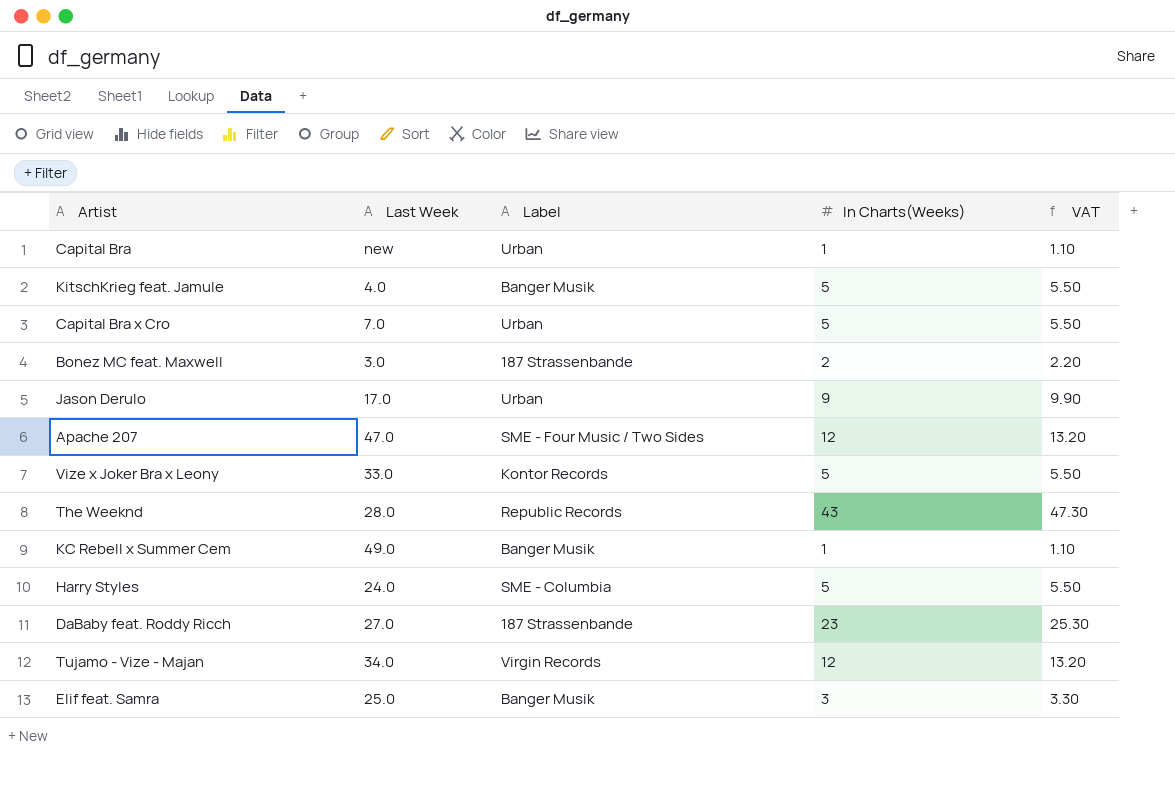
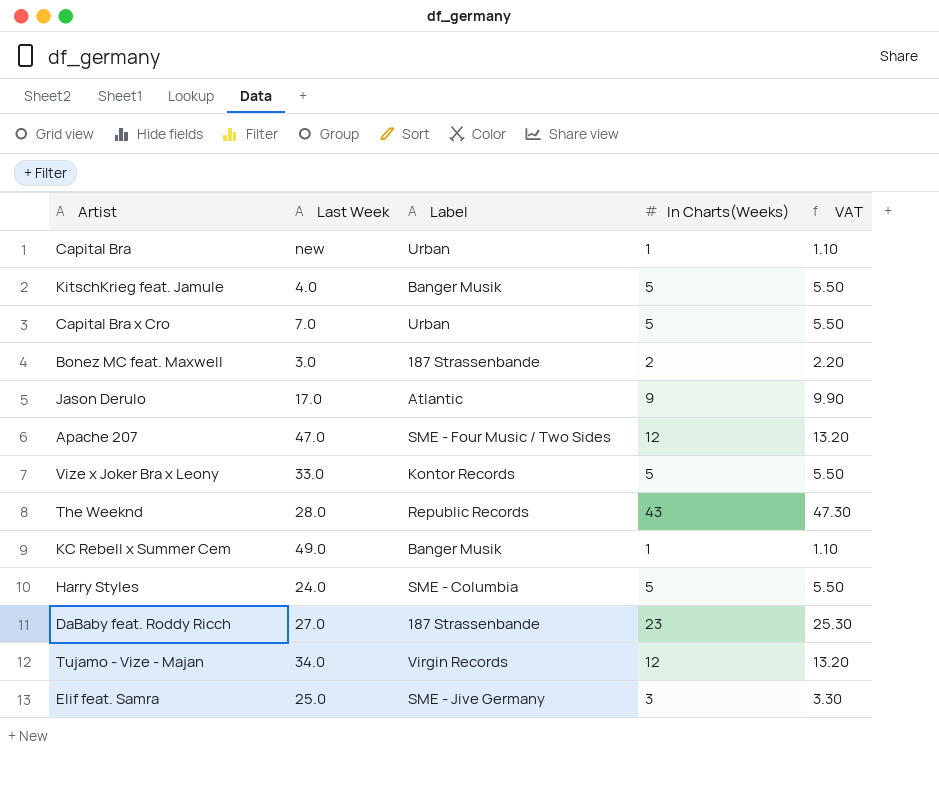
Jason Derulo | Label: Urban -> Atlantic
Elif feat. Samra | Label: Banger Musik -> SME - Jive Germany

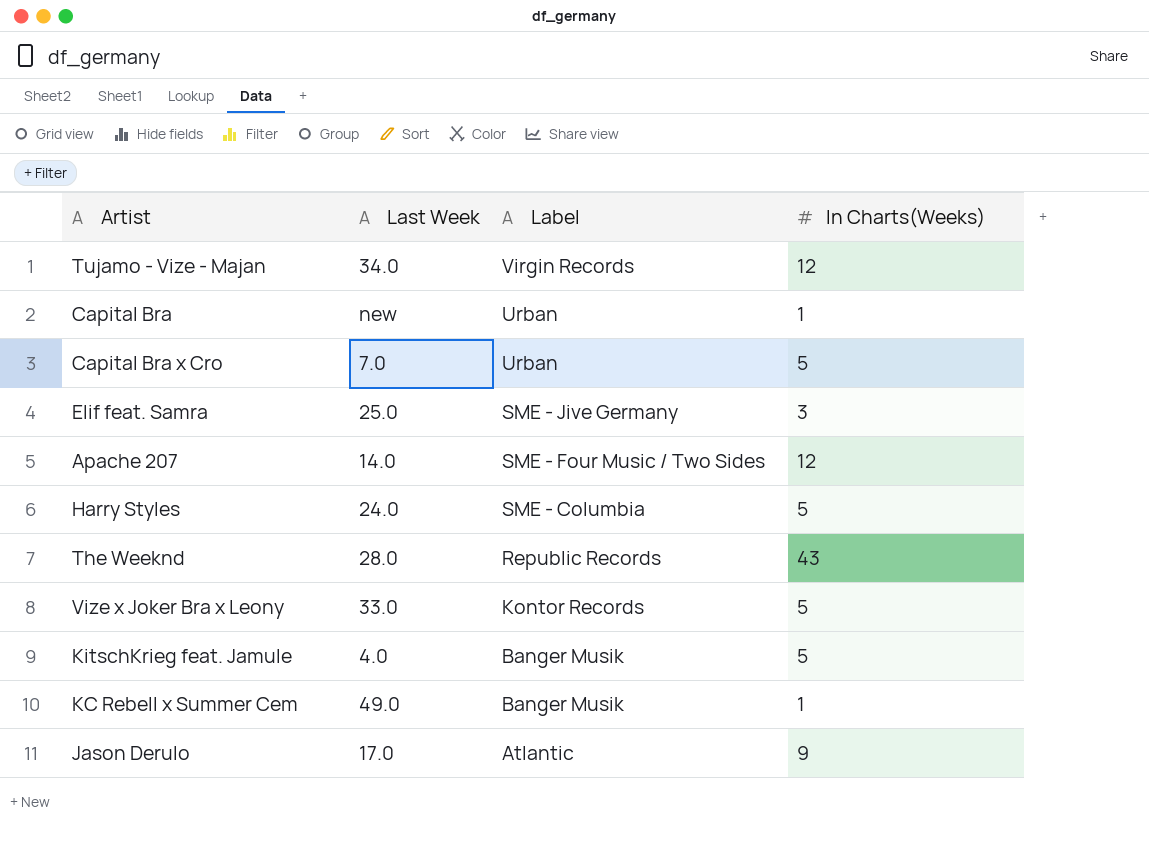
row order: none -> Label descending
column VAT | formula: [In Charts(Weeks)] * 1.1 -> none
row Bonez MC feat. Maxwell: 3.0 | 187 Strassenbande | 2 | 2.20 -> none
row DaBaby feat. Roddy Ricch: 27.0 | 187 Strassenbande | 23 | 25.30 -> none
Apache 207 | Last Week: 47.0 -> 14.0

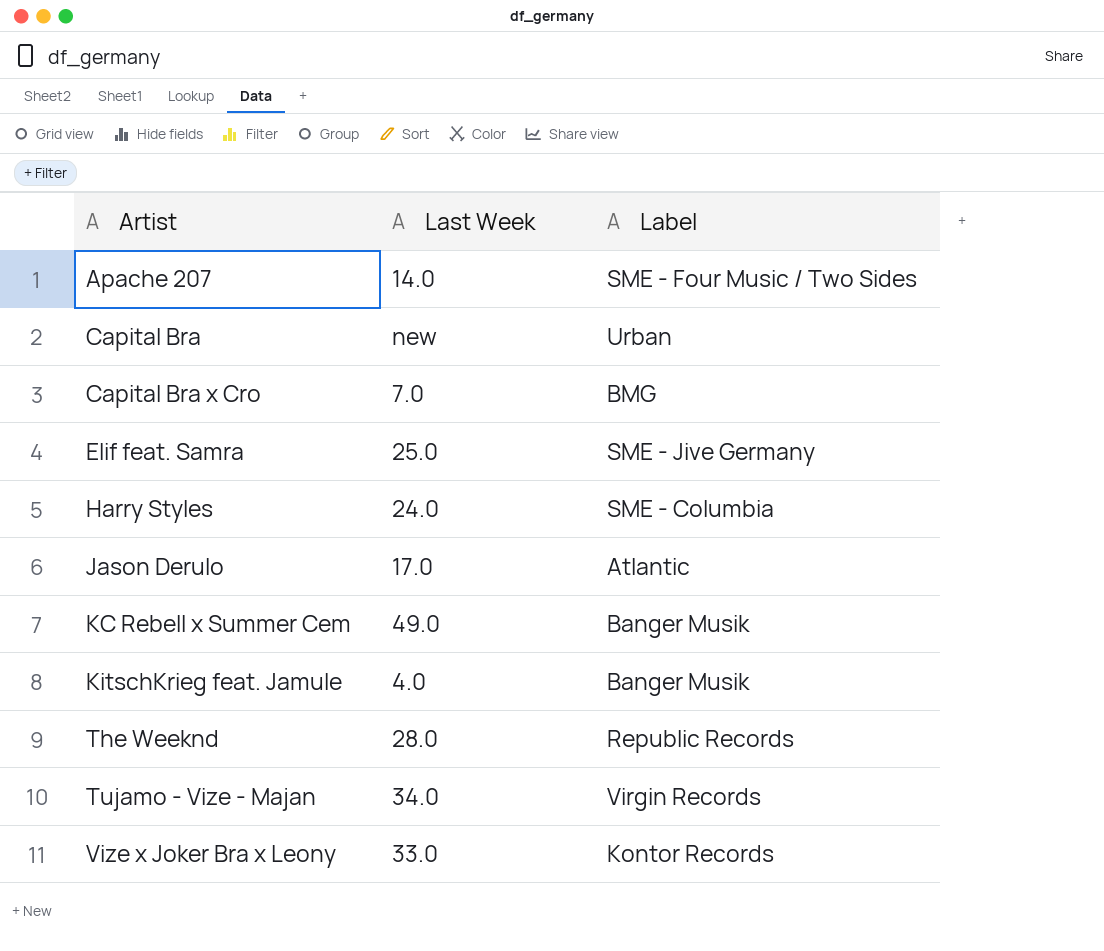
row order: Label descending -> Artist ascending
column In Charts(Weeks) | position: 4 -> none
Capital Bra x Cro | Label: Urban -> BMG

